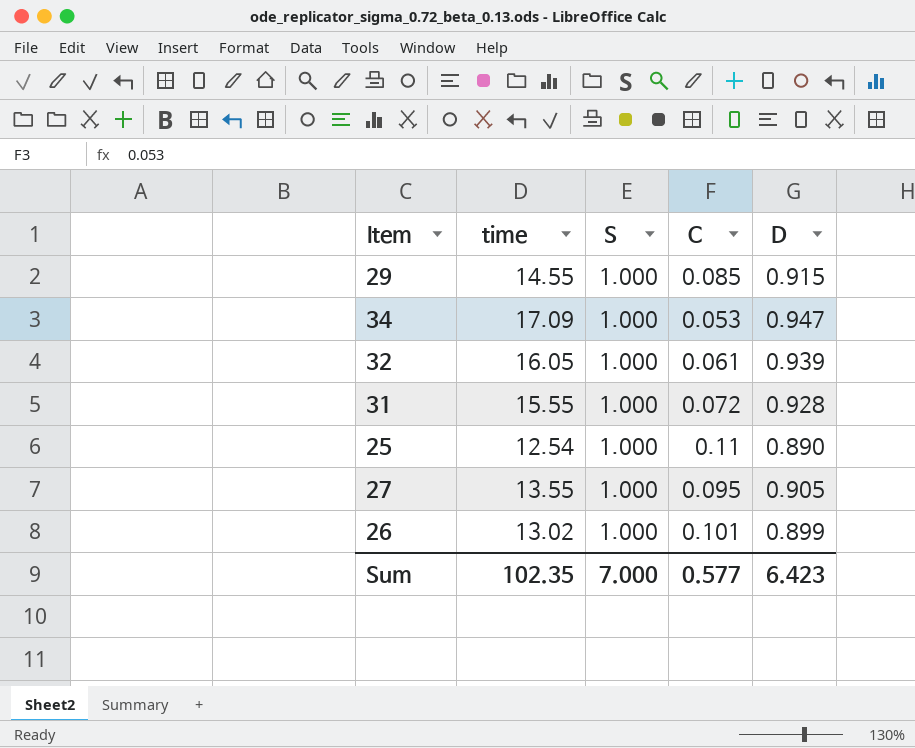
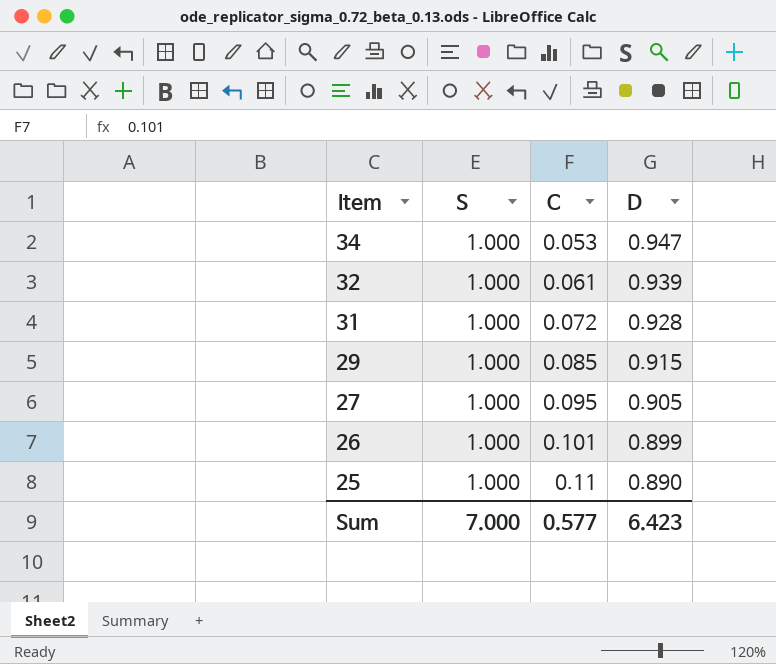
row order: none -> Item descending
column time | position: 2 -> none

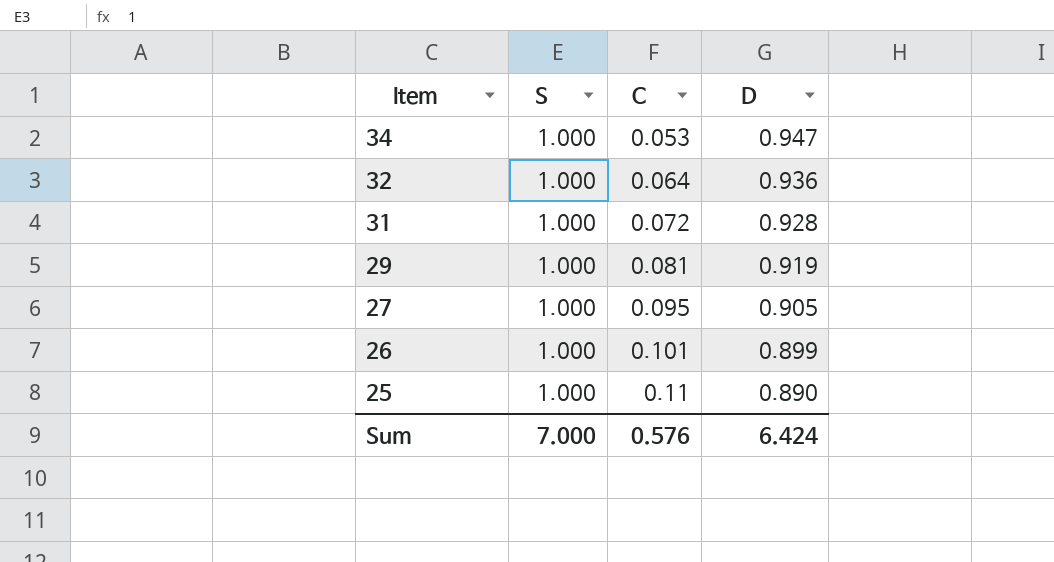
32 | C: 0.061 -> 0.064
32 | D: 0.939 -> 0.936
29 | C: 0.085 -> 0.081
29 | D: 0.915 -> 0.919
Sum | C: 0.577 -> 0.576
Sum | D: 6.423 -> 6.424

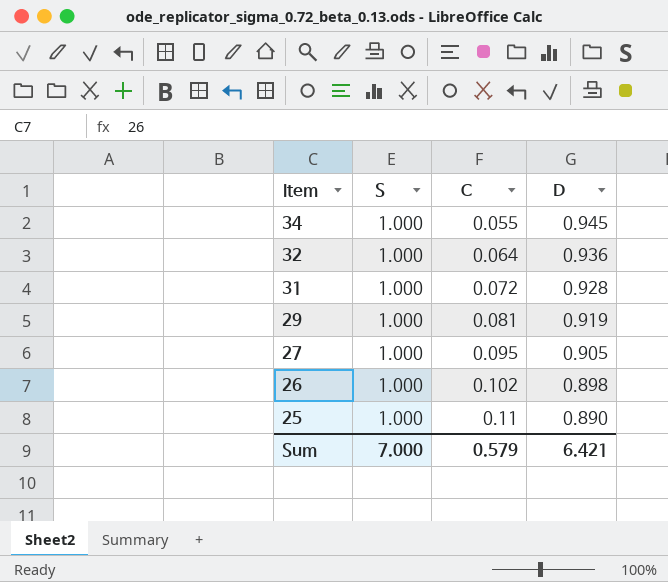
34 | C: 0.053 -> 0.055
34 | D: 0.947 -> 0.945
26 | C: 0.101 -> 0.102
26 | D: 0.899 -> 0.898
Sum | C: 0.576 -> 0.579
Sum | D: 6.424 -> 6.421

